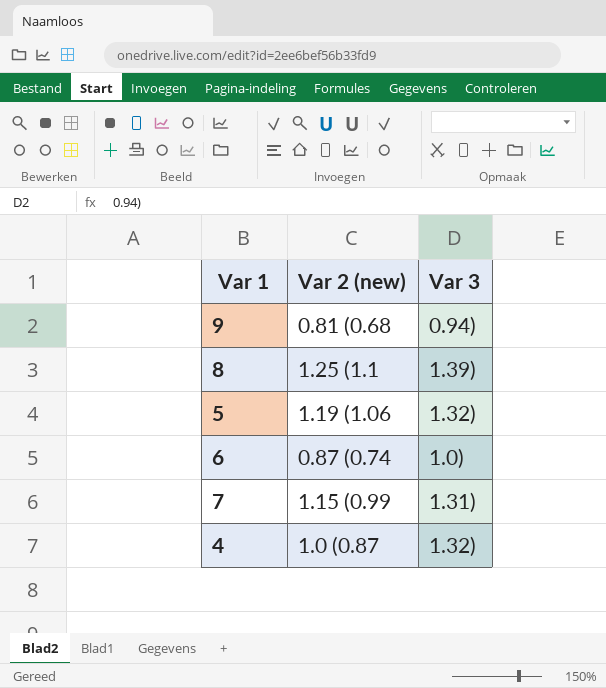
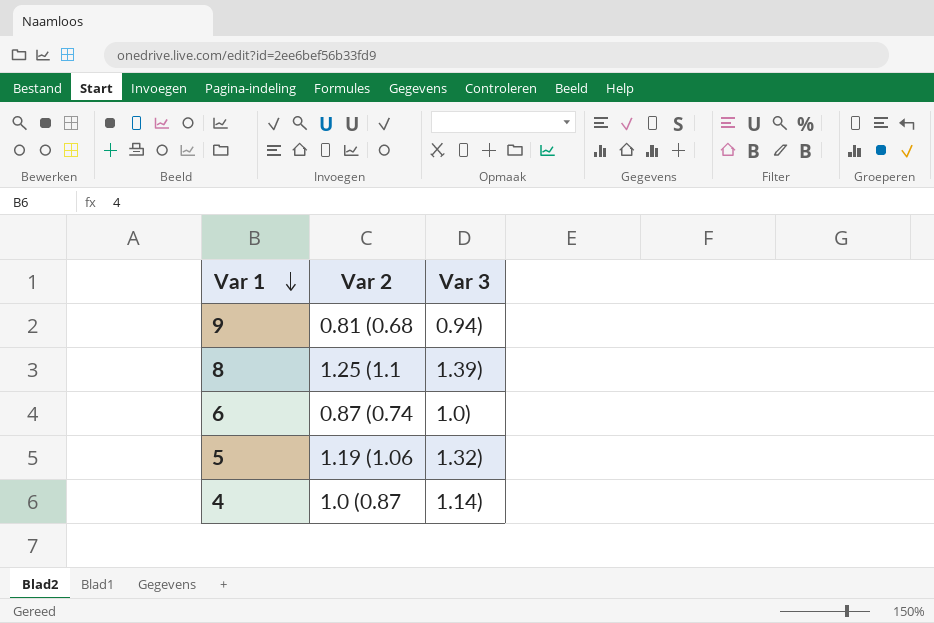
row order: none -> Var 1 descending
column name: Var 2 (new) -> Var 2
row 7: 1.15 (0.99 | 1.31) -> none
4 | Var 3: 1.32) -> 1.14)

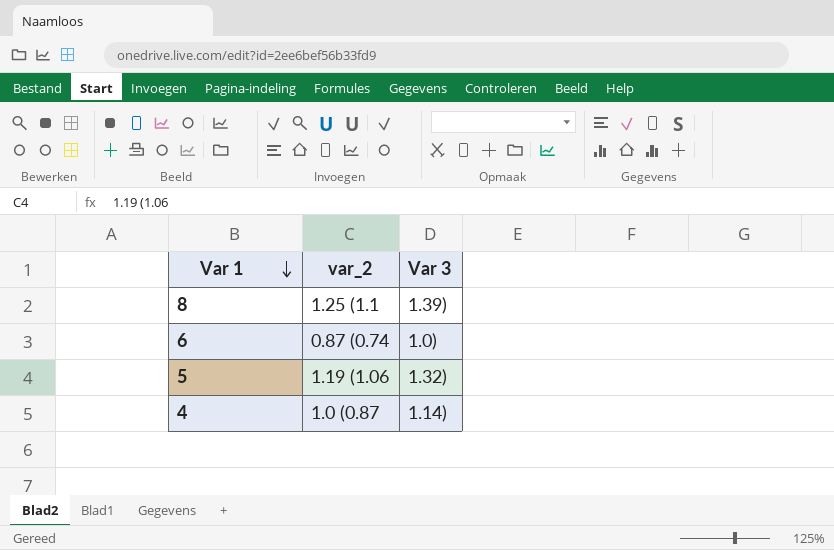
column name: Var 2 -> var_2
row 9: 0.81 (0.68 | 0.94) -> none

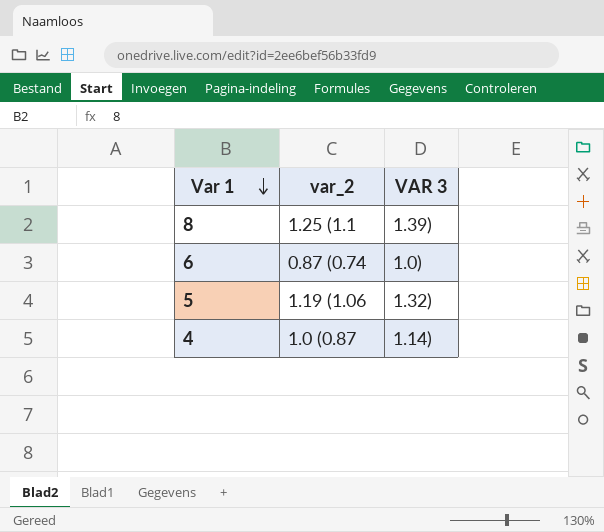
column name: Var 3 -> VAR 3

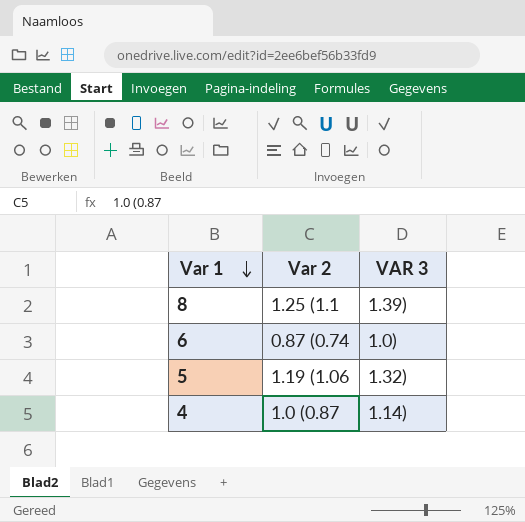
column name: var_2 -> Var 2

